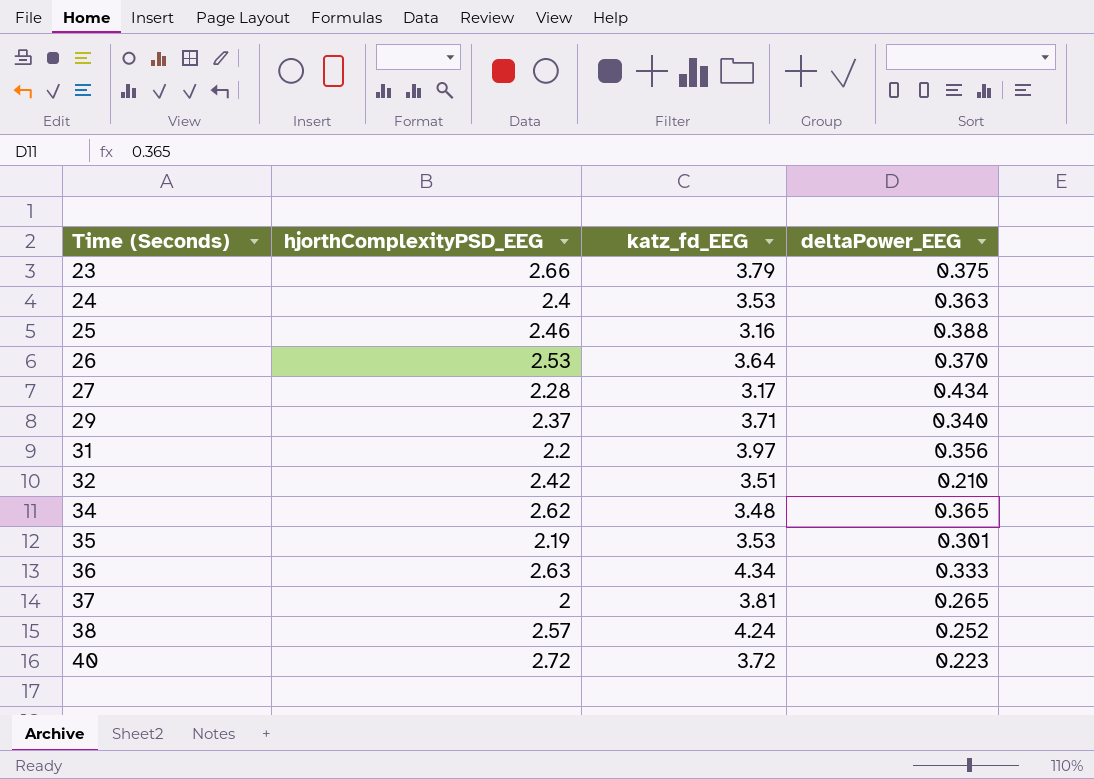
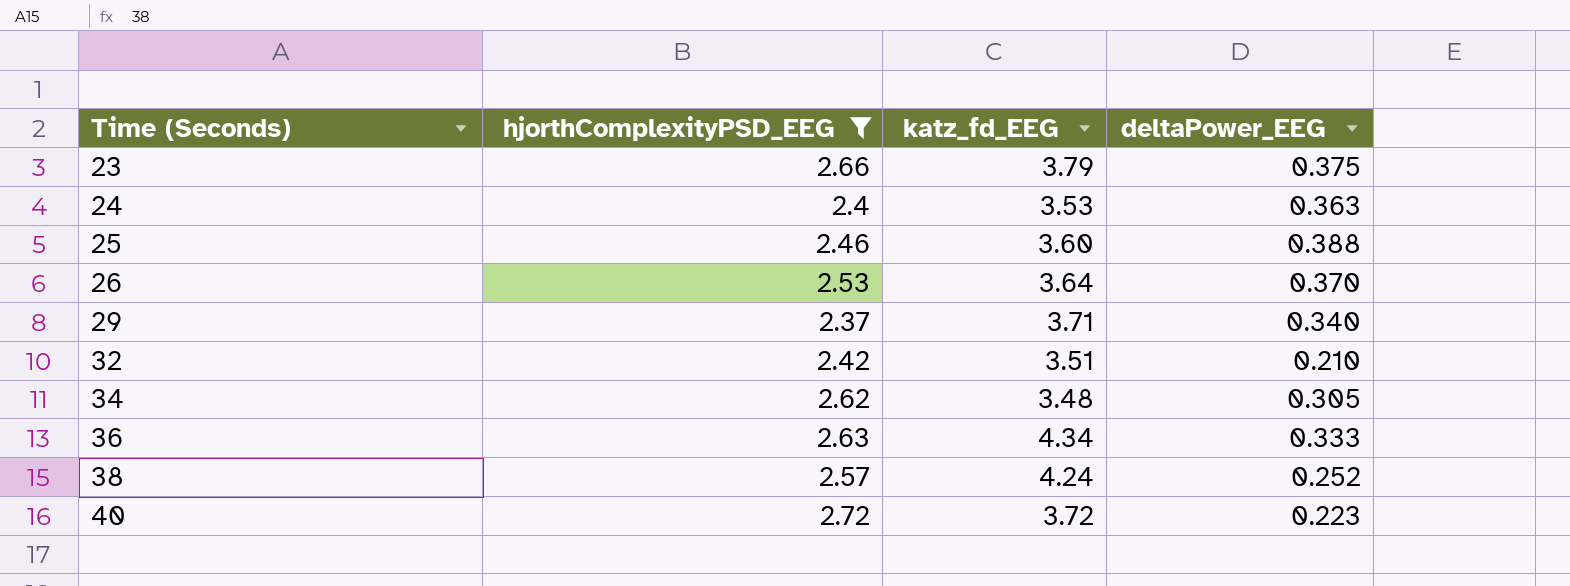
filter: none -> hjorthComplexityPSD_EEG >= 2.37
25 | katz_fd_EEG: 3.16 -> 3.60
34 | deltaPower_EEG: 0.365 -> 0.305

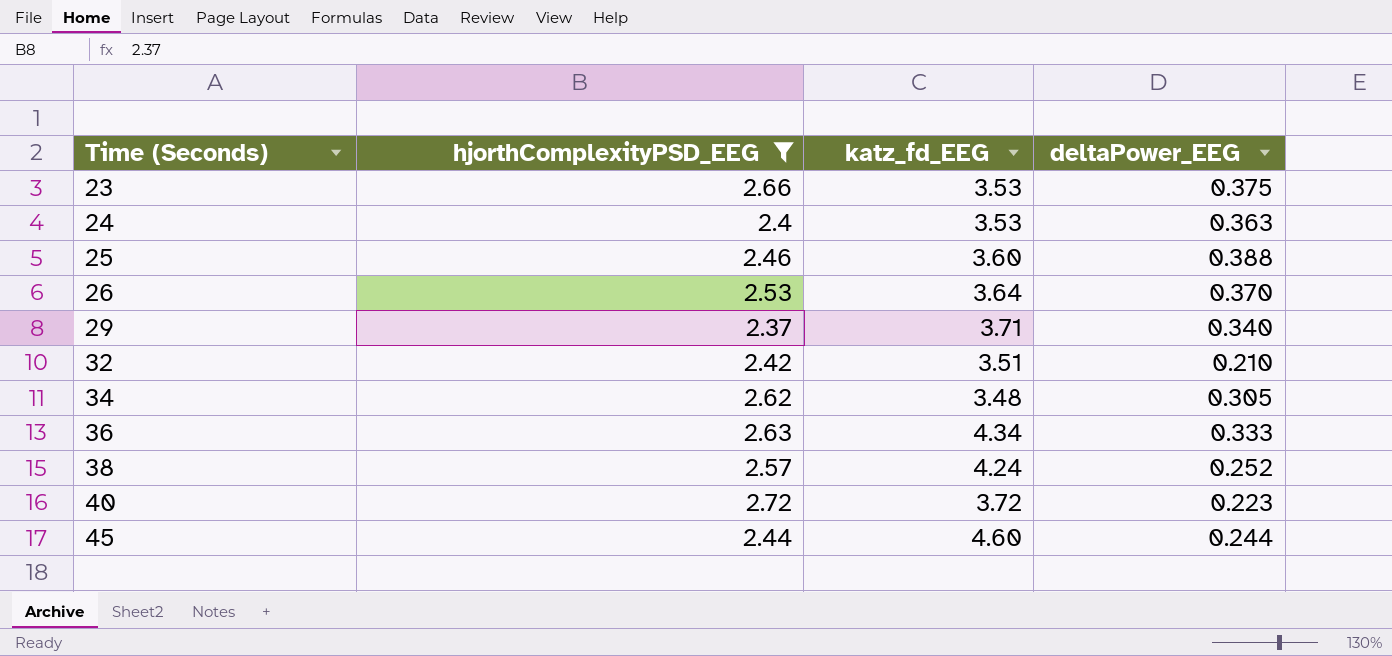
23 | katz_fd_EEG: 3.79 -> 3.53
row 45: none -> 2.44 | 4.60 | 0.244

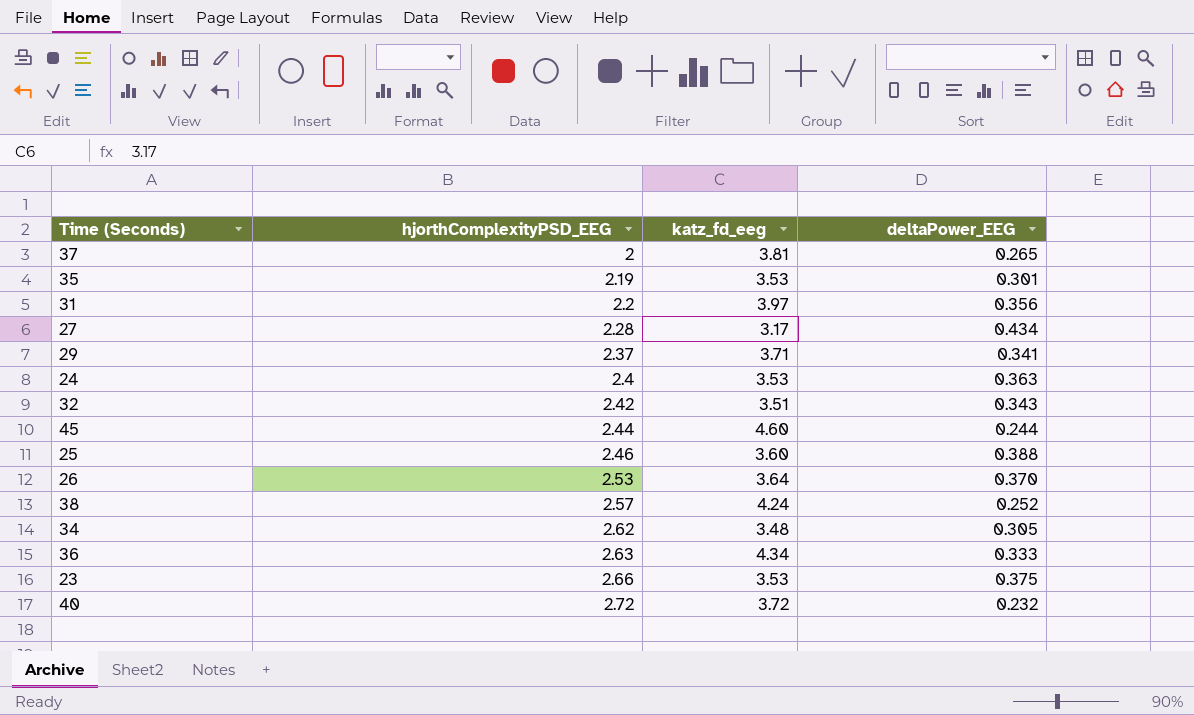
filter: hjorthComplexityPSD_EEG >= 2.37 -> none
row order: Time (Seconds) ascending -> hjorthComplexityPSD_EEG ascending
column name: katz_fd_EEG -> katz_fd_eeg
29 | deltaPower_EEG: 0.340 -> 0.341
32 | deltaPower_EEG: 0.210 -> 0.343
40 | deltaPower_EEG: 0.223 -> 0.232

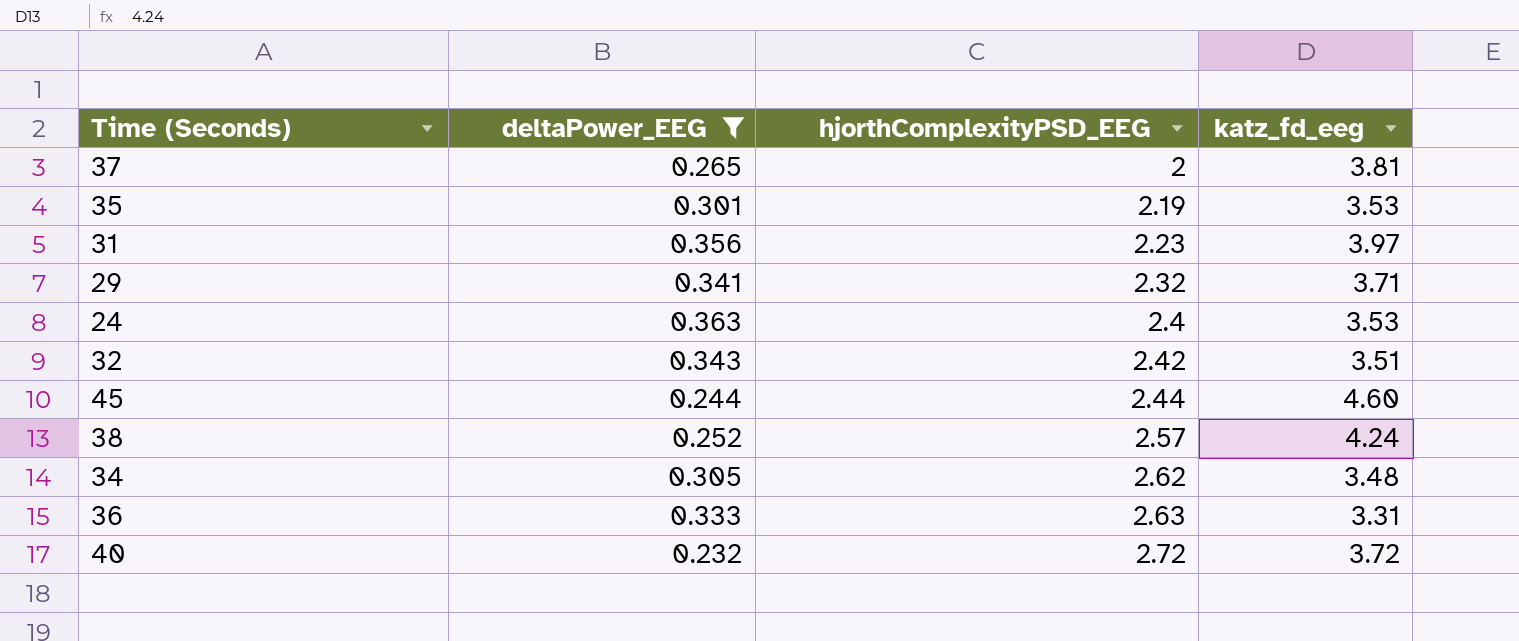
filter: none -> deltaPower_EEG <= 0.363
column deltaPower_EEG | position: 4 -> 2
31 | hjorthComplexityPSD_EEG: 2.2 -> 2.23
29 | hjorthComplexityPSD_EEG: 2.37 -> 2.32
36 | katz_fd_eeg: 4.34 -> 3.31

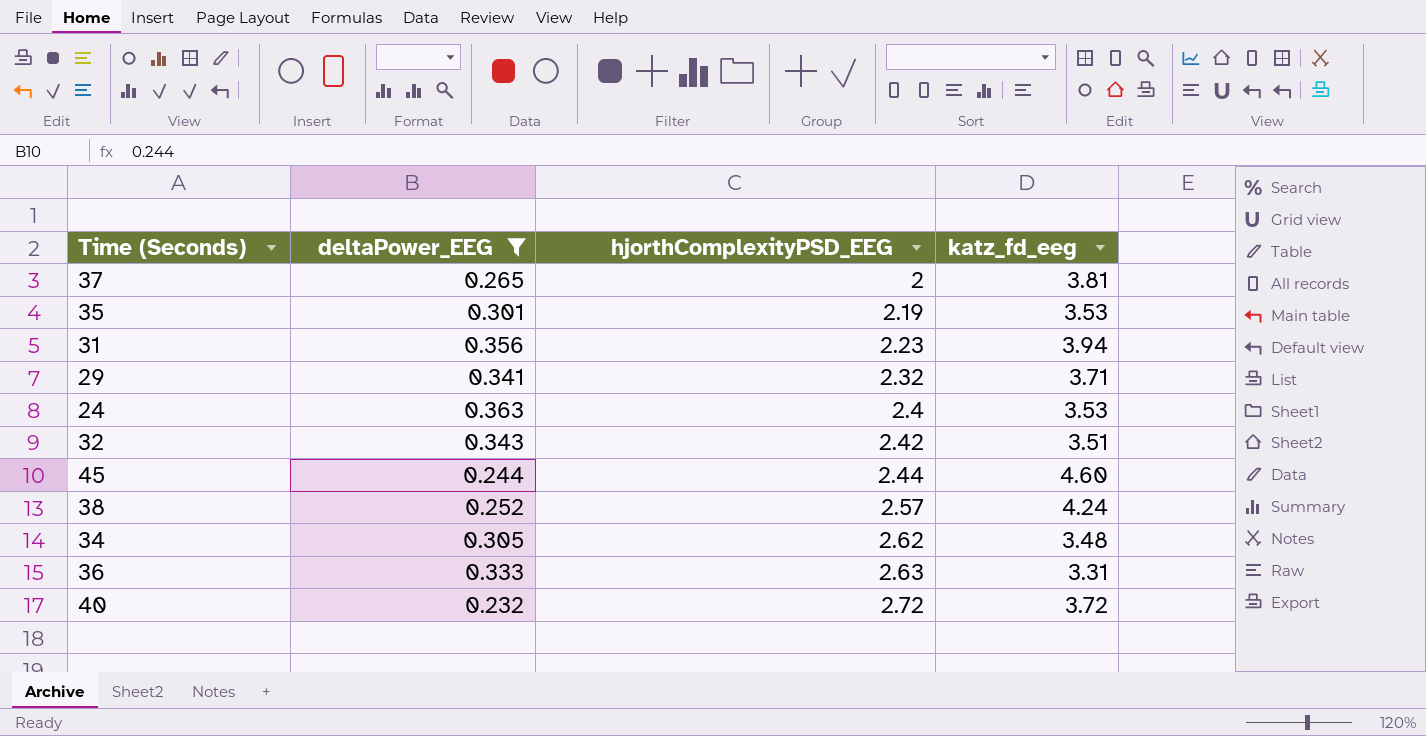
31 | katz_fd_eeg: 3.97 -> 3.94

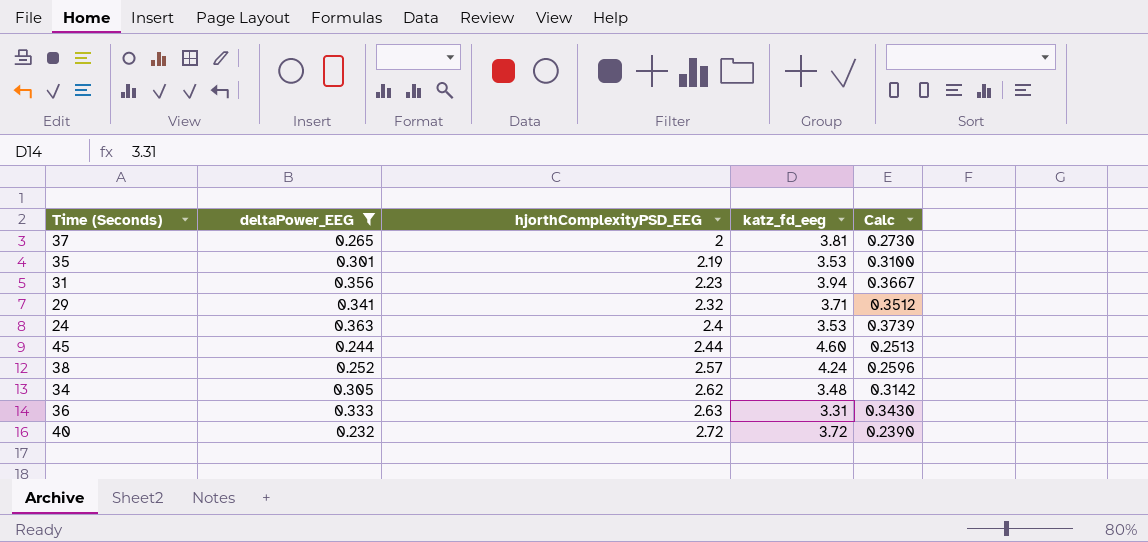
column Calc | formula: none -> [deltaPower_EEG] * 1.03
row 32: 0.343 | 2.42 | 3.51 -> none

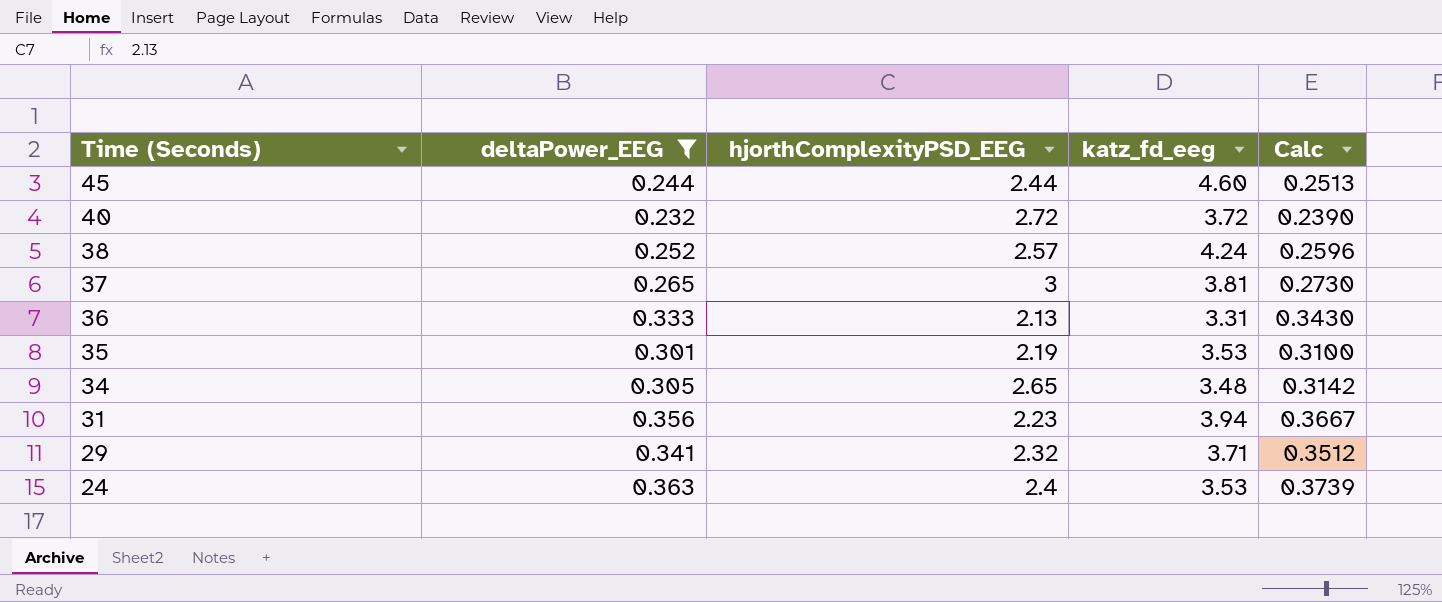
row order: hjorthComplexityPSD_EEG ascending -> Time (Seconds) descending
37 | hjorthComplexityPSD_EEG: 2 -> 3
36 | hjorthComplexityPSD_EEG: 2.63 -> 2.13
34 | hjorthComplexityPSD_EEG: 2.62 -> 2.65

